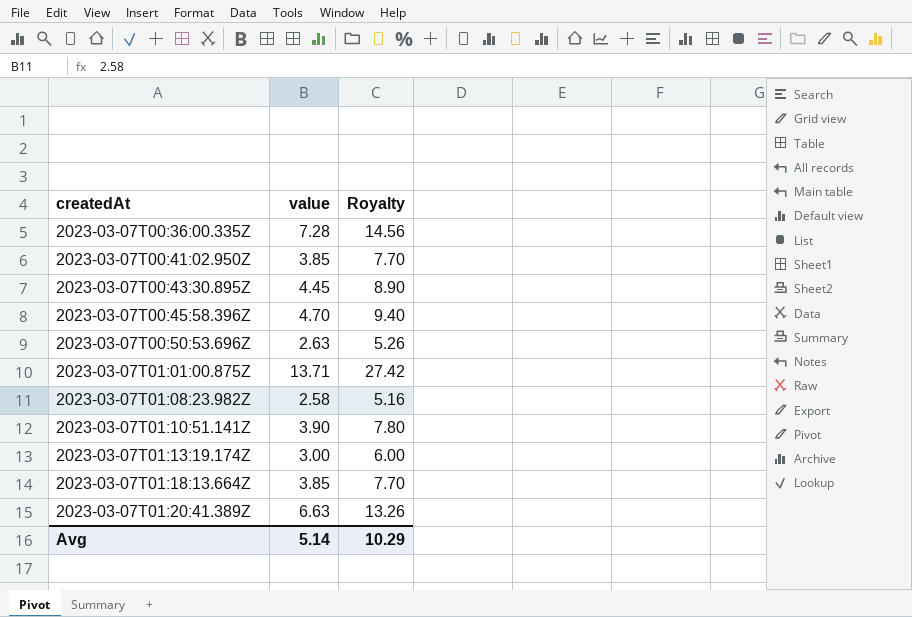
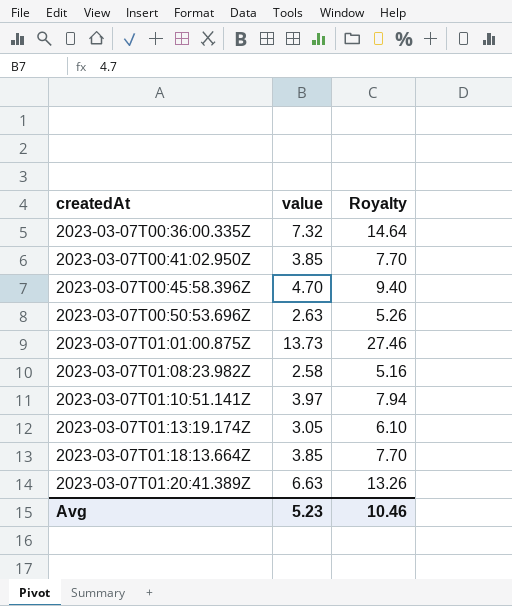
row 2023-03-07T00:43:30.895Z: 4.45 | 8.90 -> none
2023-03-07T00:36:00.335Z | value: 7.28 -> 7.32
2023-03-07T00:36:00.335Z | Royalty: 14.56 -> 14.64
2023-03-07T01:01:00.875Z | value: 13.71 -> 13.73
2023-03-07T01:01:00.875Z | Royalty: 27.42 -> 27.46
2023-03-07T01:10:51.141Z | value: 3.90 -> 3.97
2023-03-07T01:10:51.141Z | Royalty: 7.80 -> 7.94
2023-03-07T01:13:19.174Z | value: 3.00 -> 3.05
2023-03-07T01:13:19.174Z | Royalty: 6.00 -> 6.10
Avg | value: 5.14 -> 5.23
Avg | Royalty: 10.29 -> 10.46

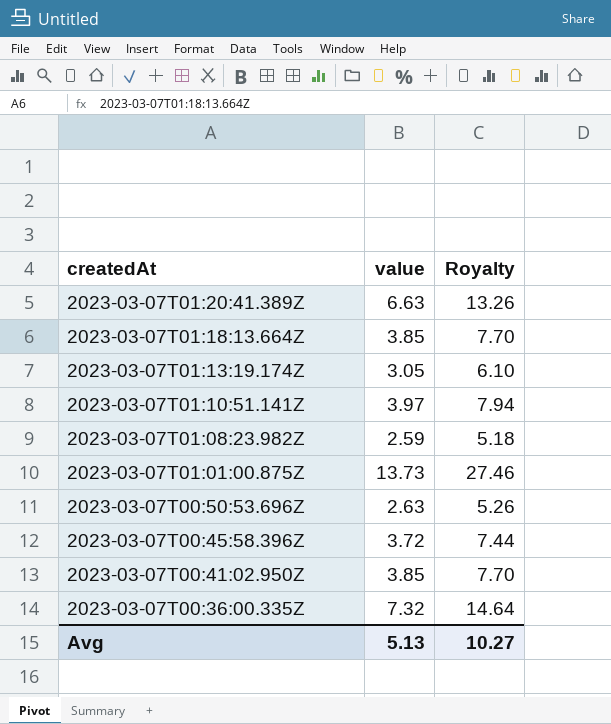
row order: createdAt ascending -> createdAt descending
2023-03-07T01:08:23.982Z | value: 2.58 -> 2.59
2023-03-07T01:08:23.982Z | Royalty: 5.16 -> 5.18
2023-03-07T00:45:58.396Z | value: 4.70 -> 3.72
2023-03-07T00:45:58.396Z | Royalty: 9.40 -> 7.44
Avg | value: 5.23 -> 5.13
Avg | Royalty: 10.46 -> 10.27

